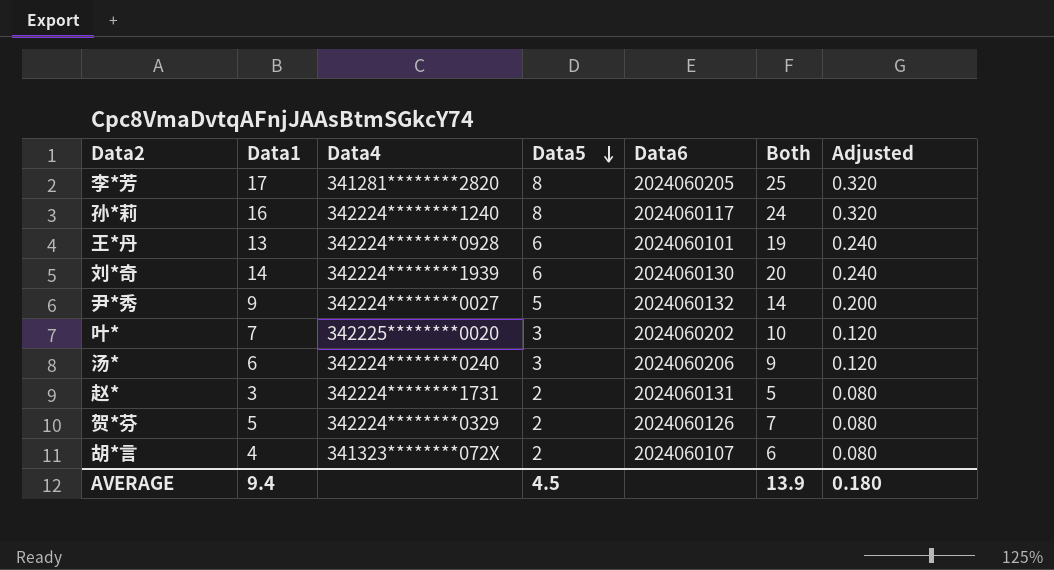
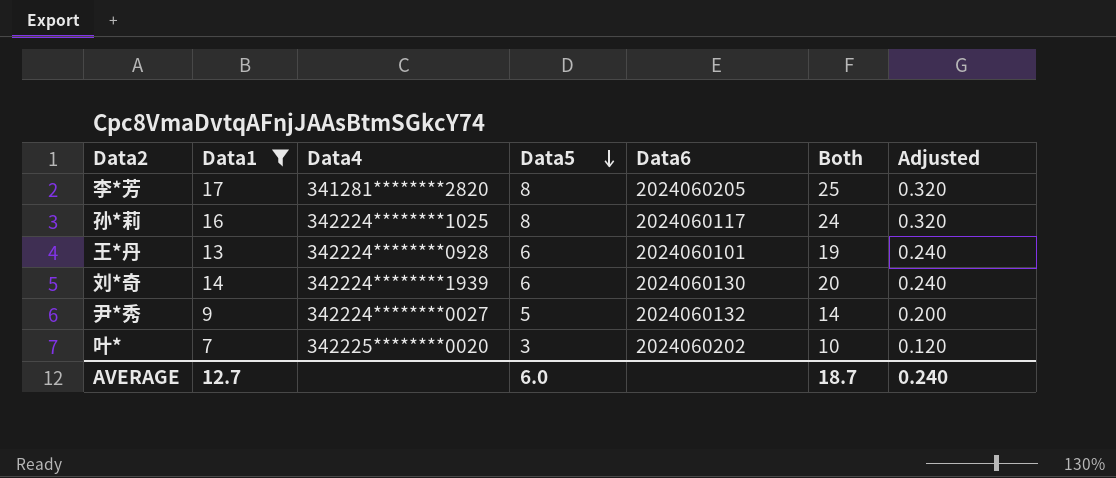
filter: none -> Data1 >= 7
孙*莉 | Data4: 342224********1240 -> 342224********1025
AVERAGE | Data1: 9.4 -> 12.7
AVERAGE | Data5: 4.5 -> 6.0
AVERAGE | Both: 13.9 -> 18.7
AVERAGE | Adjusted: 0.180 -> 0.240

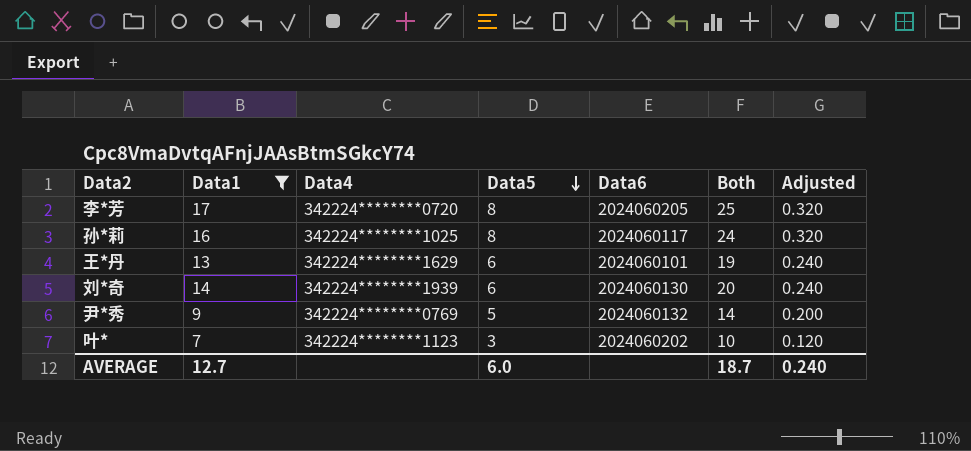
李*芳 | Data4: 341281********2820 -> 342224********0720
王*丹 | Data4: 342224********0928 -> 342224********1629
尹*秀 | Data4: 342224********0027 -> 342224********0769
叶* | Data4: 342225********0020 -> 342224********1123

